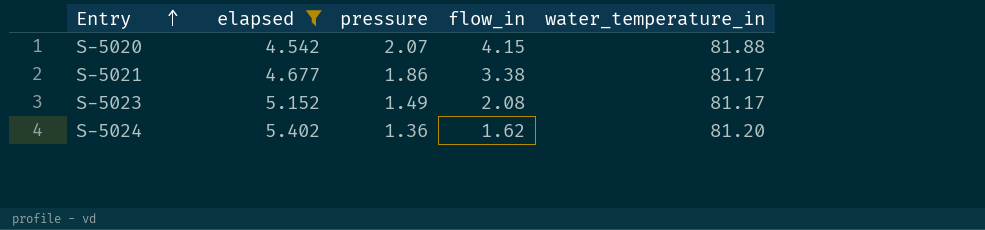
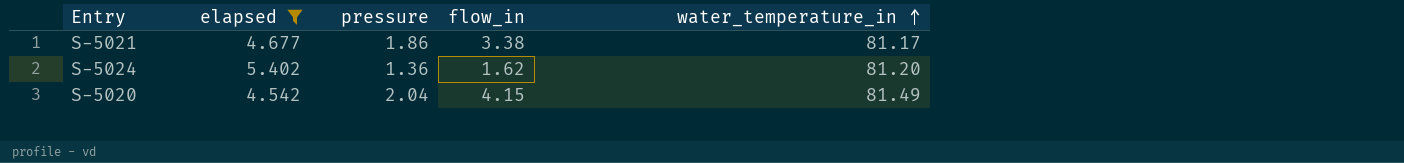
row order: Entry ascending -> water_temperature_in ascending
row S-5023: 5.152 | 1.49 | 2.08 | 81.17 -> none
S-5020 | pressure: 2.07 -> 2.04
S-5020 | water_temperature_in: 81.88 -> 81.49

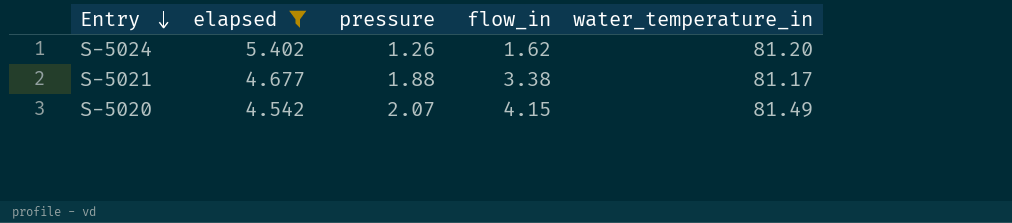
row order: water_temperature_in ascending -> Entry descending
S-5024 | pressure: 1.36 -> 1.26
S-5021 | pressure: 1.86 -> 1.88
S-5020 | pressure: 2.04 -> 2.07

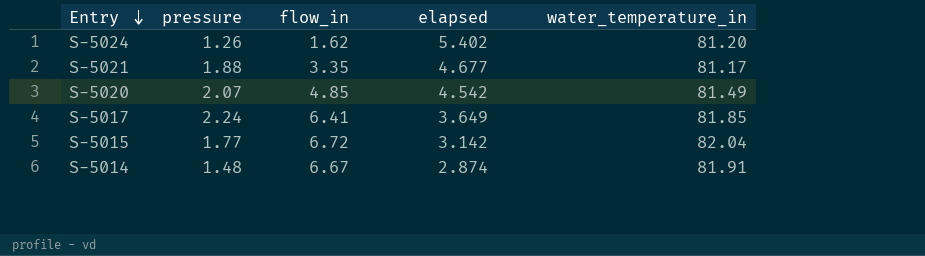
filter: elapsed >= 4.542 -> none
column elapsed | position: 2 -> 4
S-5021 | flow_in: 3.38 -> 3.35
S-5020 | flow_in: 4.15 -> 4.85

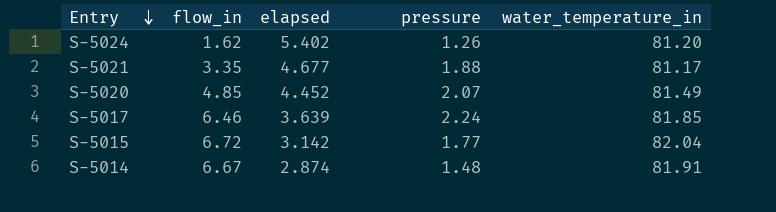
column pressure | position: 2 -> 4
S-5020 | elapsed: 4.542 -> 4.452
S-5017 | flow_in: 6.41 -> 6.46
S-5017 | elapsed: 3.649 -> 3.639

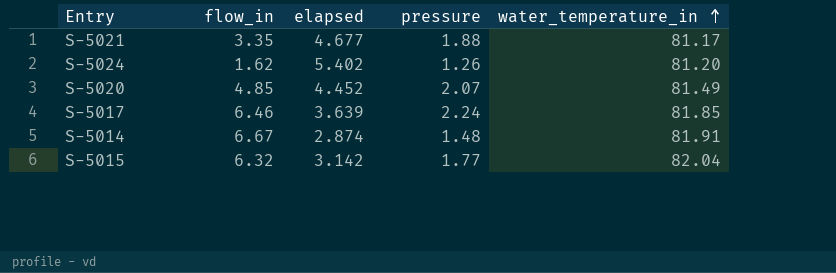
row order: Entry descending -> water_temperature_in ascending
S-5015 | flow_in: 6.72 -> 6.32

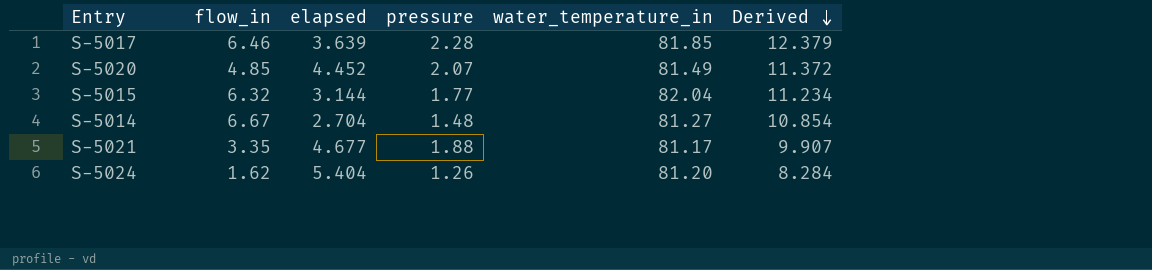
row order: water_temperature_in ascending -> Derived descending
column Derived | formula: none -> [flow_in] + [elapsed] + [pressure]
S-5017 | pressure: 2.24 -> 2.28
S-5015 | elapsed: 3.142 -> 3.144
S-5014 | elapsed: 2.874 -> 2.704
S-5014 | water_temperature_in: 81.91 -> 81.27
S-5024 | elapsed: 5.402 -> 5.404

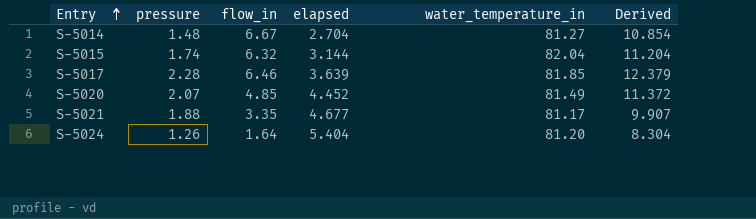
row order: Derived descending -> Entry ascending
column pressure | position: 4 -> 2
S-5015 | pressure: 1.77 -> 1.74
S-5015 | Derived: 11.234 -> 11.204
S-5024 | flow_in: 1.62 -> 1.64
S-5024 | Derived: 8.284 -> 8.304

